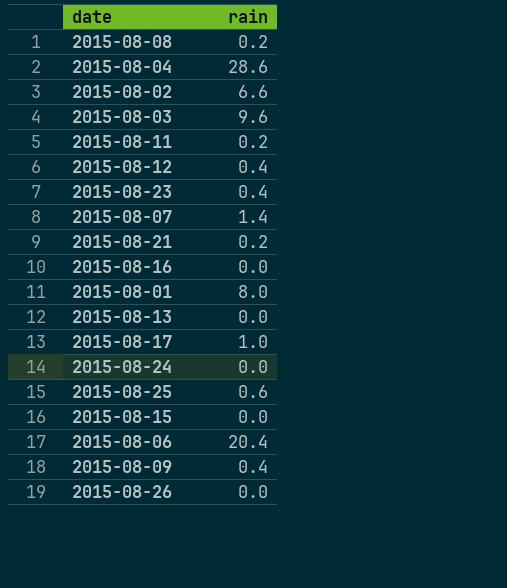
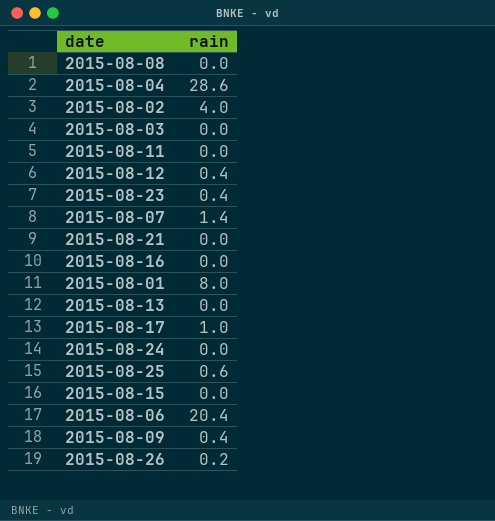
2015-08-08 | rain: 0.2 -> 0.0
2015-08-02 | rain: 6.6 -> 4.0
2015-08-03 | rain: 9.6 -> 0.0
2015-08-11 | rain: 0.2 -> 0.0
2015-08-21 | rain: 0.2 -> 0.0
2015-08-26 | rain: 0.0 -> 0.2

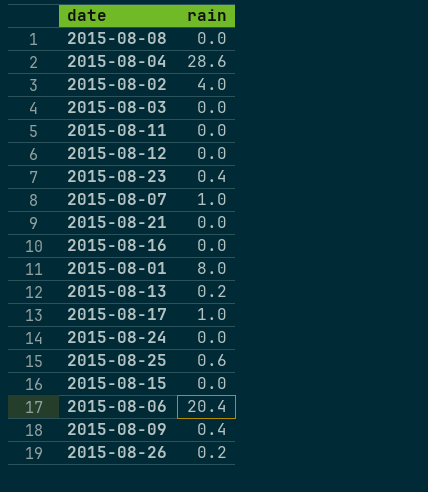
2015-08-12 | rain: 0.4 -> 0.0
2015-08-07 | rain: 1.4 -> 1.0
2015-08-13 | rain: 0.0 -> 0.2

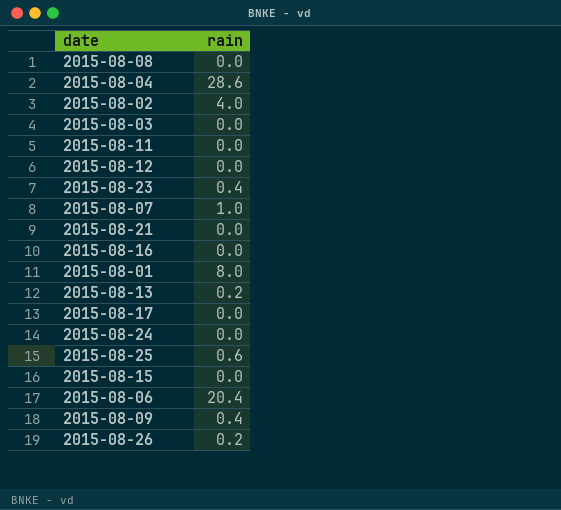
2015-08-17 | rain: 1.0 -> 0.0

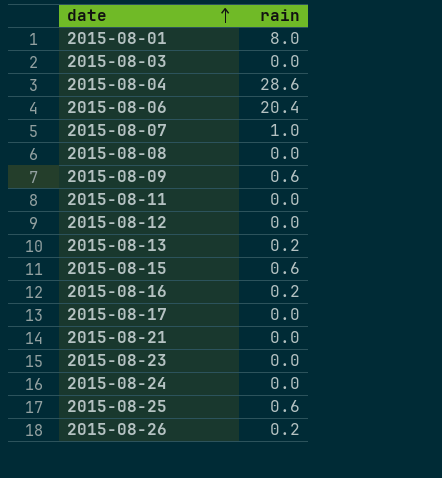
row order: none -> date ascending
row 2015-08-02: 4.0 -> none
2015-08-09 | rain: 0.4 -> 0.6
2015-08-15 | rain: 0.0 -> 0.6
2015-08-16 | rain: 0.0 -> 0.2
2015-08-23 | rain: 0.4 -> 0.0

